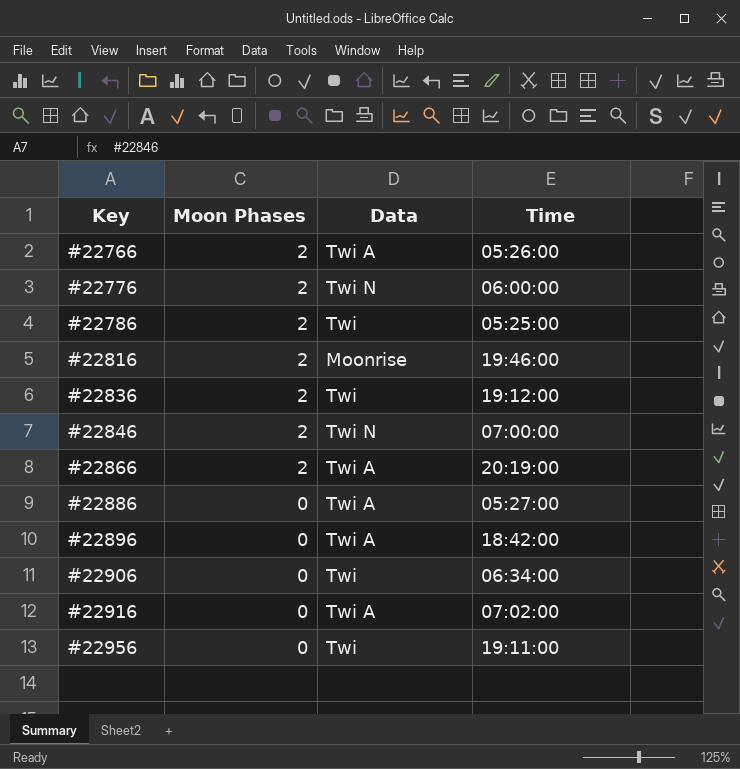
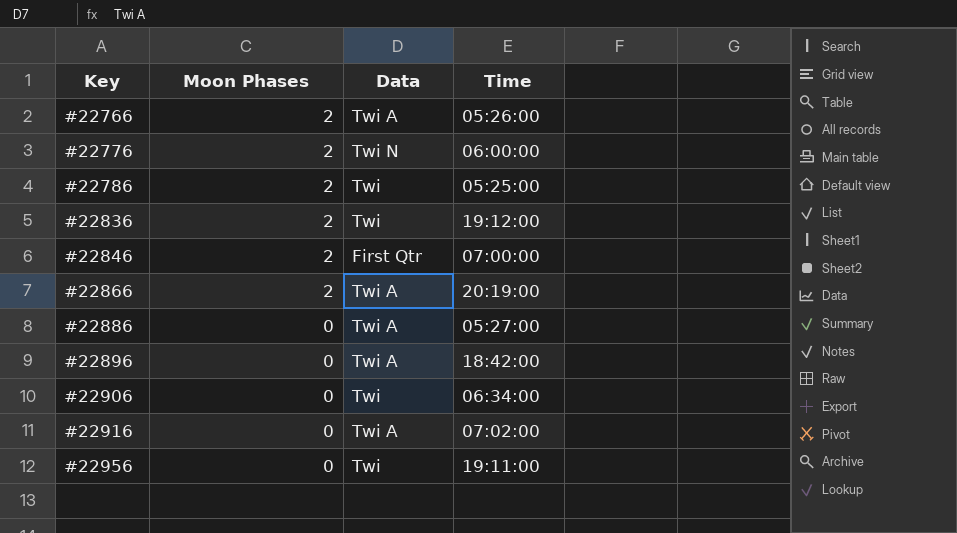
row #22816: 2 | Moonrise | 19:46:00 -> none
#22846 | Data: Twi N -> First Qtr

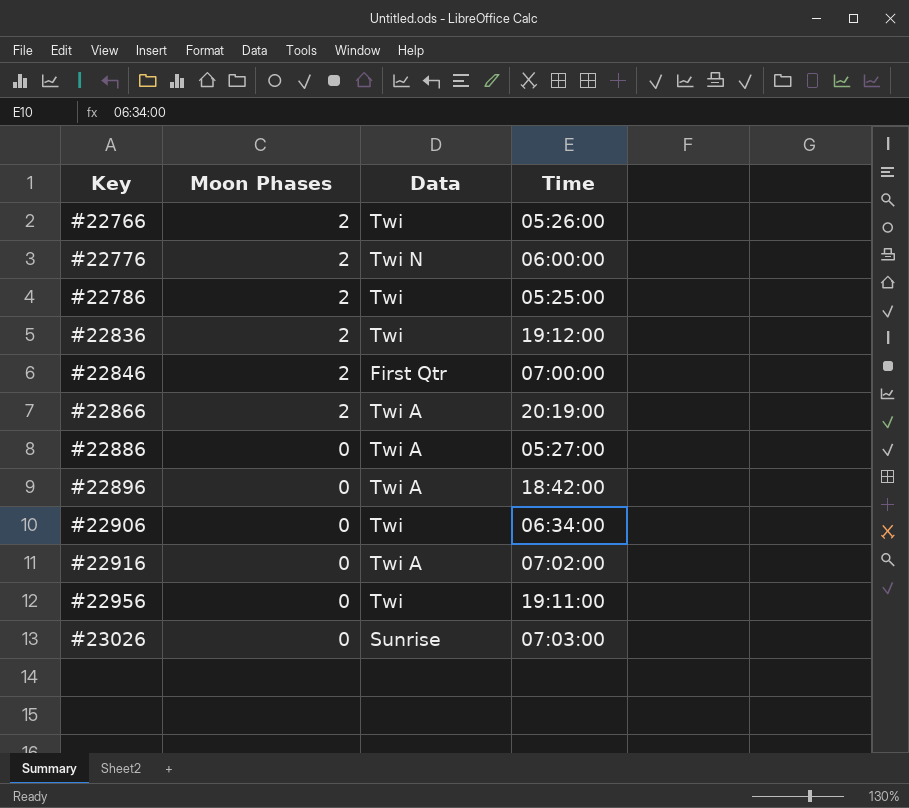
#22766 | Data: Twi A -> Twi
row #23026: none -> 0 | Sunrise | 07:03:00

